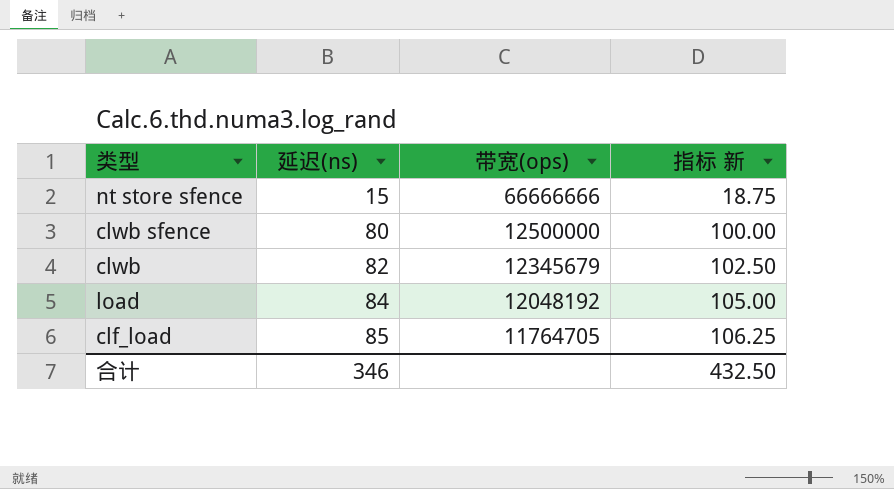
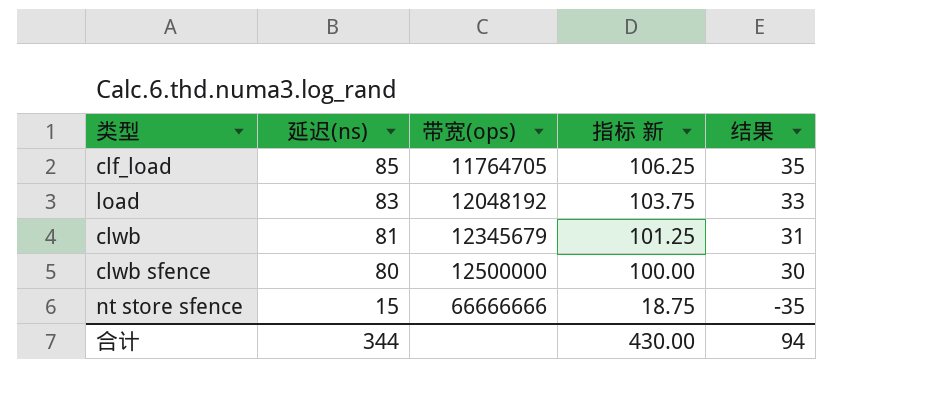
row order: 延迟(ns) ascending -> 延迟(ns) descending
column 结果 | formula: none -> [延迟(ns)] - 50
load | 延迟(ns): 84 -> 83
load | 指标 新: 105.00 -> 103.75
clwb | 延迟(ns): 82 -> 81
clwb | 指标 新: 102.50 -> 101.25
合计 | 延迟(ns): 346 -> 344
合计 | 指标 新: 432.50 -> 430.00

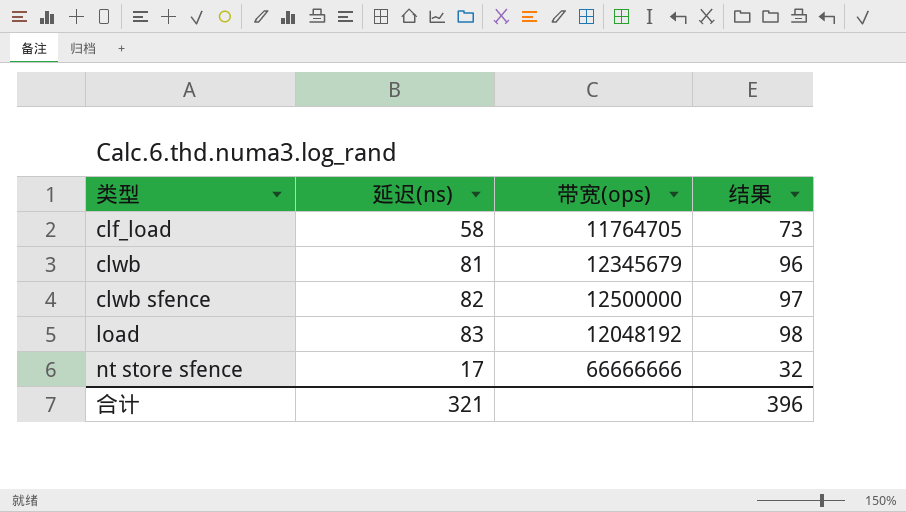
row order: 延迟(ns) descending -> 类型 ascending
column 指标 新 | formula: [延迟(ns)] * 1.25 -> none
column 结果 | formula: [延迟(ns)] - 50 -> [延迟(ns)] + 15
clf_load | 延迟(ns): 85 -> 58
clwb sfence | 延迟(ns): 80 -> 82
nt store sfence | 延迟(ns): 15 -> 17
合计 | 延迟(ns): 344 -> 321
合计 | 结果: 94 -> 396

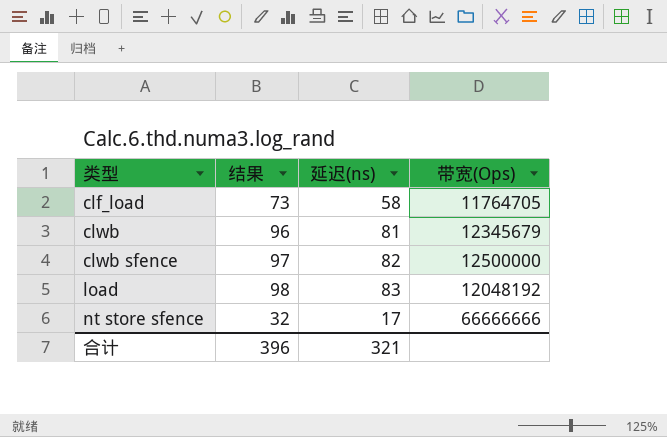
column 结果 | position: 4 -> 2
column name: 带宽(ops) -> 带宽(Ops)

